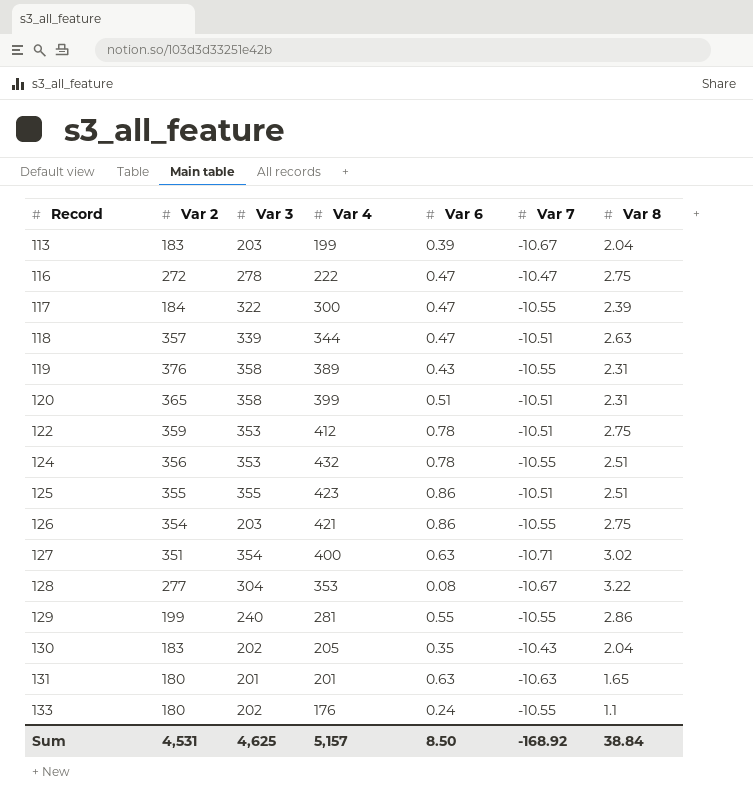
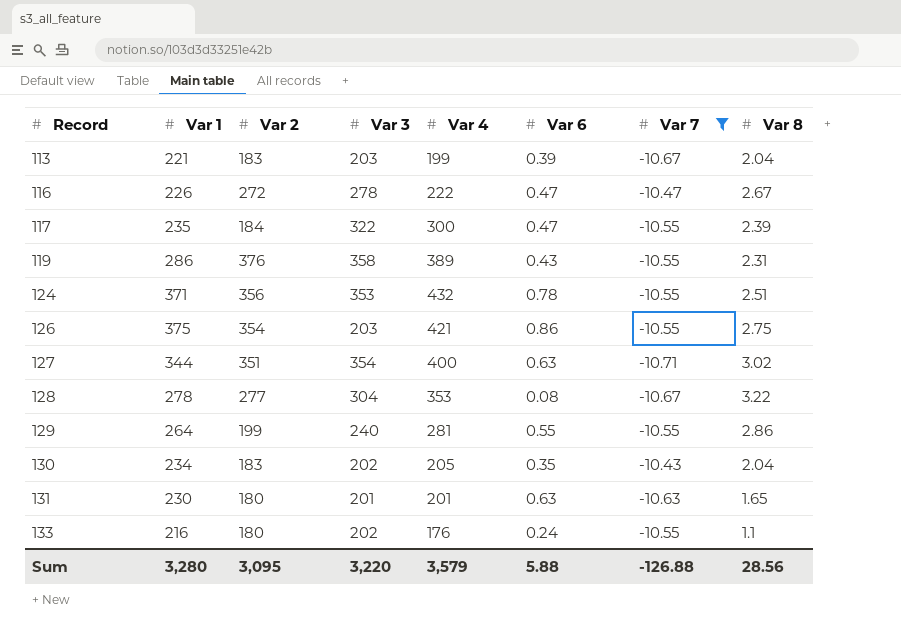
filter: none -> Var 7 != -10.51
column Var 1 | position: none -> 2
116 | Var 8: 2.75 -> 2.67
Sum | Var 2: 4,531 -> 3,095
Sum | Var 3: 4,625 -> 3,220
Sum | Var 4: 5,157 -> 3,579
Sum | Var 6: 8.50 -> 5.88
Sum | Var 7: -168.92 -> -126.88
Sum | Var 8: 38.84 -> 28.56

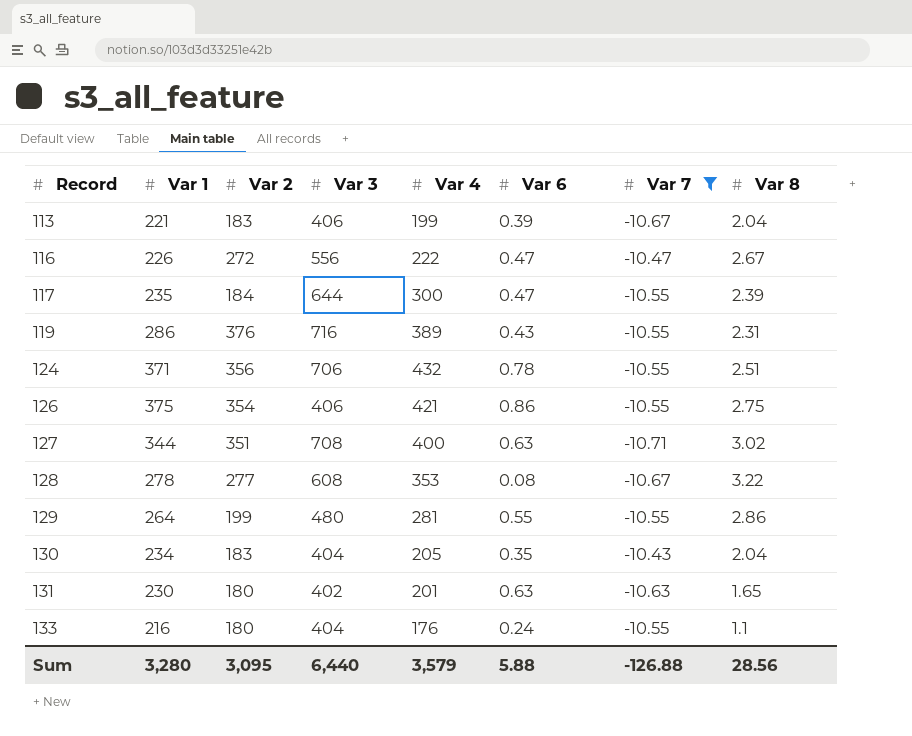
113 | Var 3: 203 -> 406
116 | Var 3: 278 -> 556
117 | Var 3: 322 -> 644
119 | Var 3: 358 -> 716
124 | Var 3: 353 -> 706
126 | Var 3: 203 -> 406
127 | Var 3: 354 -> 708
128 | Var 3: 304 -> 608
129 | Var 3: 240 -> 480
130 | Var 3: 202 -> 404
131 | Var 3: 201 -> 402
133 | Var 3: 202 -> 404
Sum | Var 3: 3,220 -> 6,440

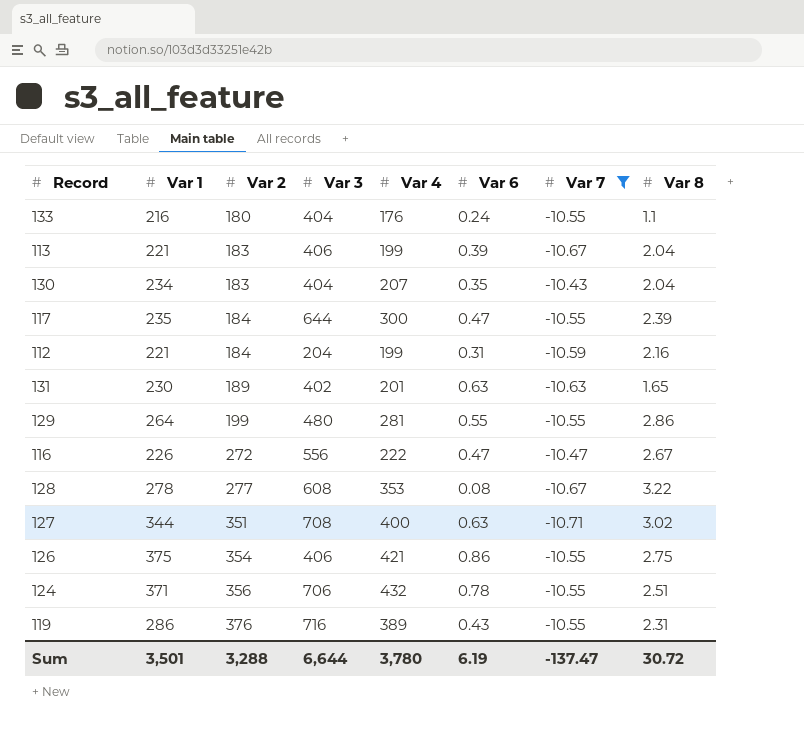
row order: Record ascending -> Var 2 ascending
130 | Var 4: 205 -> 207
row 112: none -> 221 | 184 | 204 | 199 | 0.31 | -10.59 | 2.16
131 | Var 2: 180 -> 189
Sum | Var 1: 3,280 -> 3,501
Sum | Var 2: 3,095 -> 3,288
Sum | Var 3: 6,440 -> 6,644
Sum | Var 4: 3,579 -> 3,780
Sum | Var 6: 5.88 -> 6.19
Sum | Var 7: -126.88 -> -137.47
Sum | Var 8: 28.56 -> 30.72

